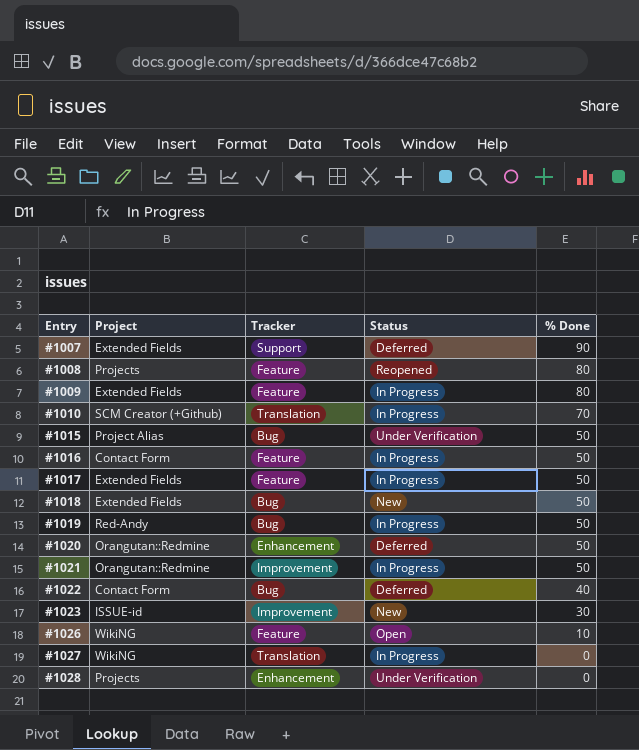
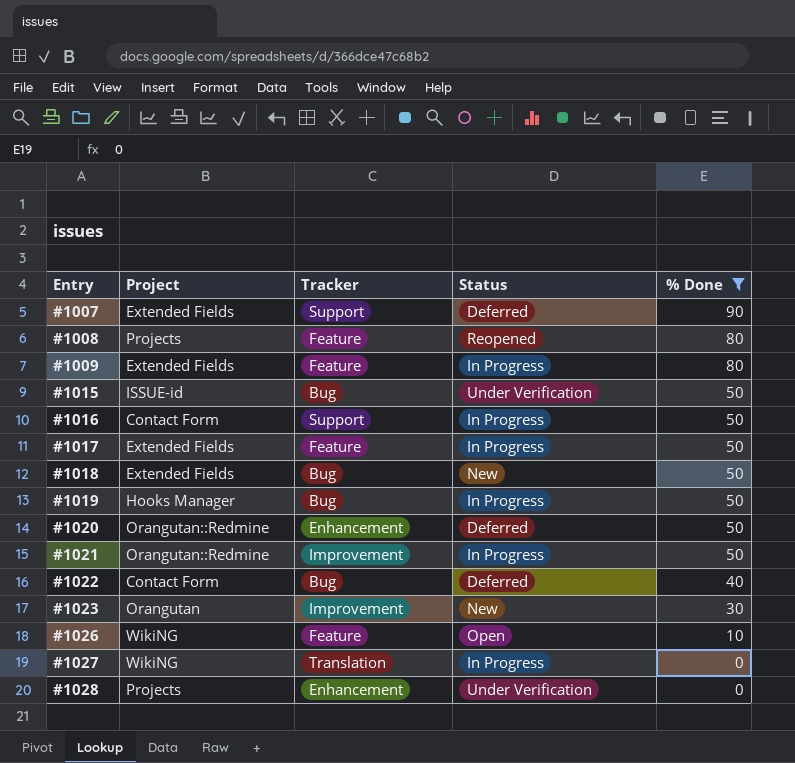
filter: none -> % Done != 70
#1015 | Project: Project Alias -> ISSUE-id
#1016 | Tracker: Feature -> Support
#1019 | Project: Red-Andy -> Hooks Manager
#1023 | Project: ISSUE-id -> Orangutan

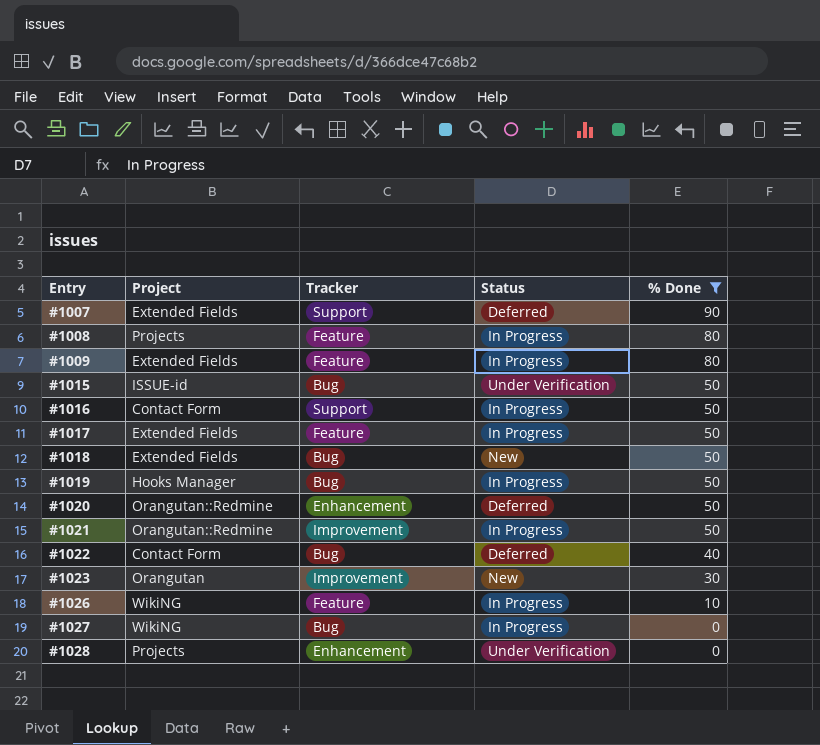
#1008 | Status: Reopened -> In Progress
#1026 | Status: Open -> In Progress
#1027 | Tracker: Translation -> Bug

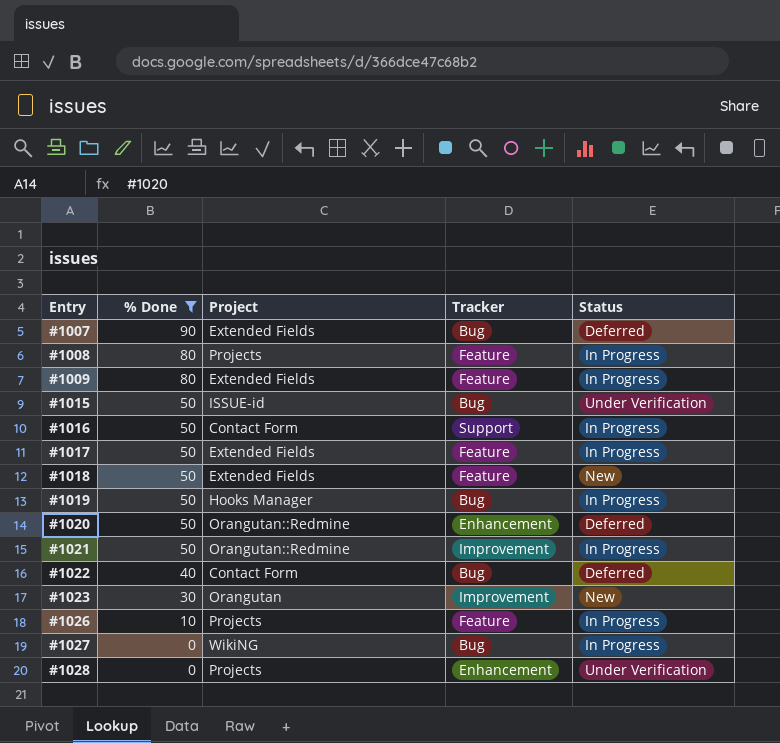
column % Done | position: 5 -> 2
#1007 | Tracker: Support -> Bug
#1018 | Tracker: Bug -> Feature
#1026 | Project: WikiNG -> Projects

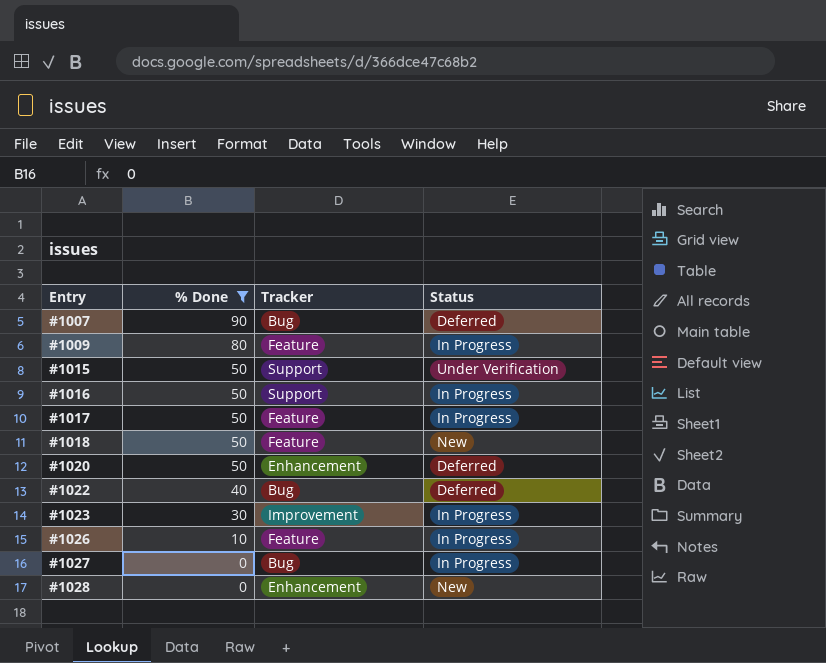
column Project | position: 3 -> none
row #1008: 80 | Projects | Feature | In Progress -> none
row #1019: 50 | Hooks Manager | Bug | In Progress -> none
row #1021: 50 | Orangutan::Redmine | Improvement | In Progress -> none
#1015 | Tracker: Bug -> Support
#1023 | Status: New -> In Progress
#1028 | Status: Under Verification -> New

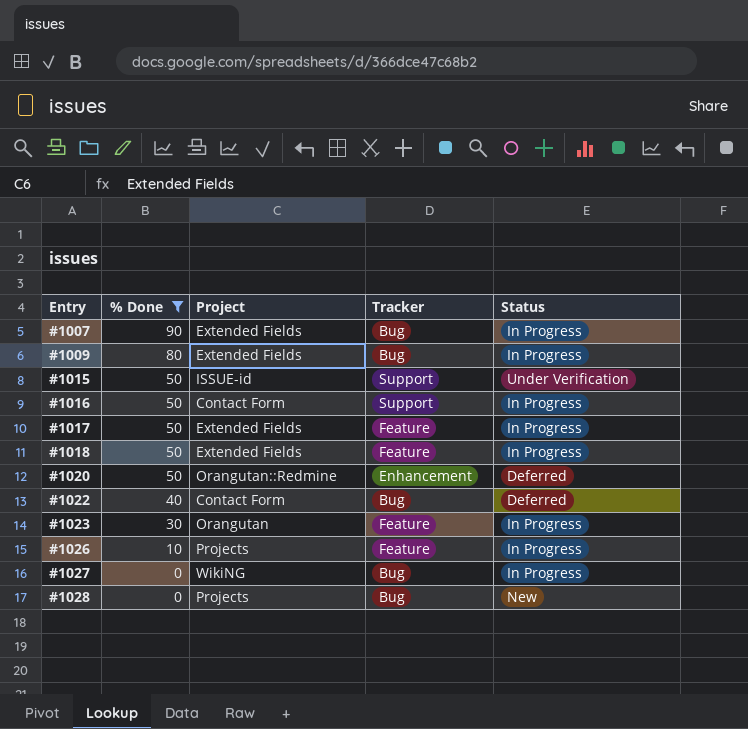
column Project | position: none -> 3
#1007 | Status: Deferred -> In Progress
#1009 | Tracker: Feature -> Bug
#1018 | Status: New -> In Progress
#1023 | Tracker: Improvement -> Feature
#1028 | Tracker: Enhancement -> Bug

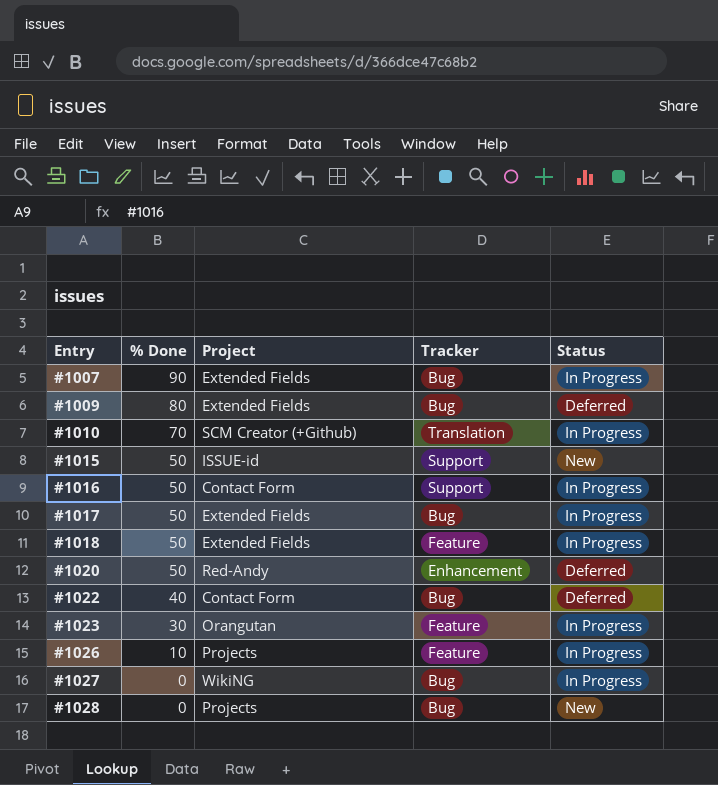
filter: % Done != 70 -> none
#1009 | Status: In Progress -> Deferred
#1015 | Status: Under Verification -> New
#1017 | Tracker: Feature -> Bug
#1020 | Project: Orangutan::Redmine -> Red-Andy

